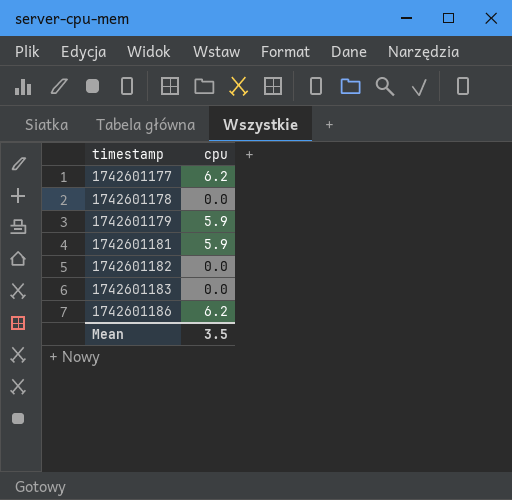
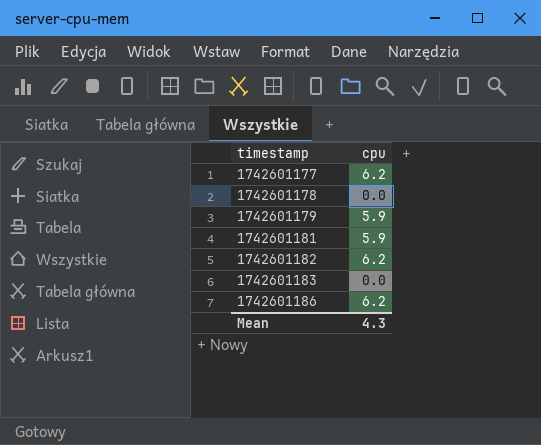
1742601182 | cpu: 0.0 -> 6.2
Mean | cpu: 3.5 -> 4.3

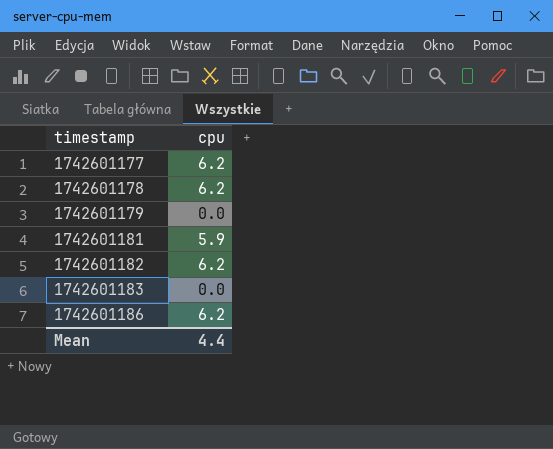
1742601178 | cpu: 0.0 -> 6.2
1742601179 | cpu: 5.9 -> 0.0
Mean | cpu: 4.3 -> 4.4

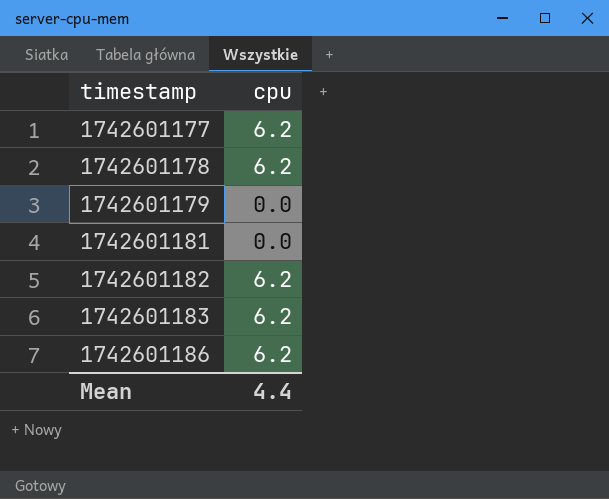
1742601181 | cpu: 5.9 -> 0.0
1742601183 | cpu: 0.0 -> 6.2

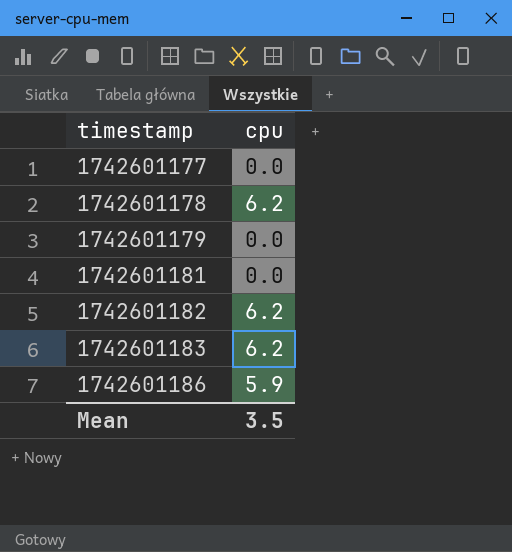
1742601177 | cpu: 6.2 -> 0.0
1742601186 | cpu: 6.2 -> 5.9
Mean | cpu: 4.4 -> 3.5

